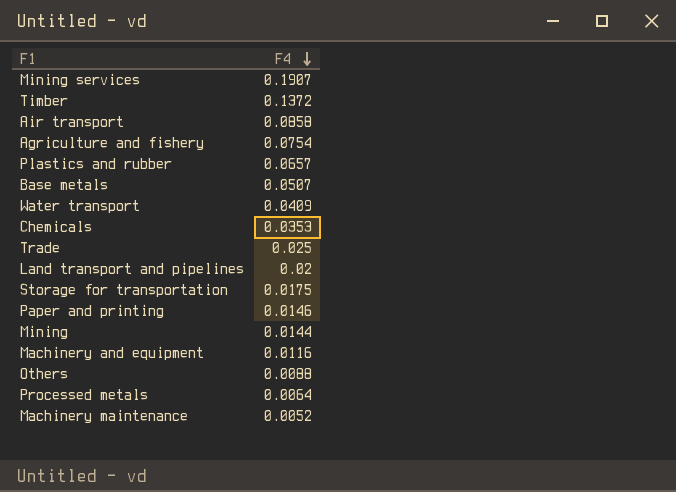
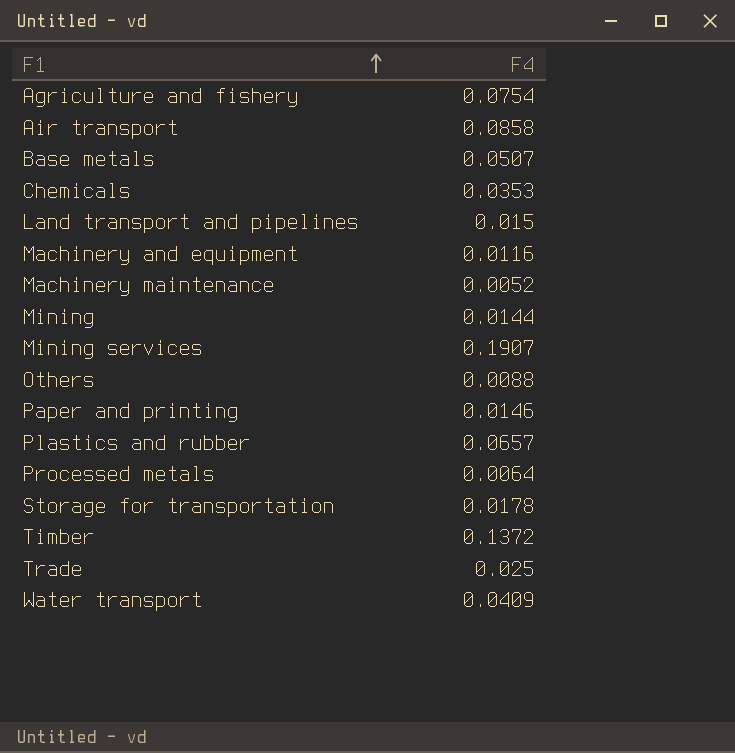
row order: F4 descending -> F1 ascending
Land transport and pipelines | F4: 0.02 -> 0.015
Storage for transportation | F4: 0.0175 -> 0.0178

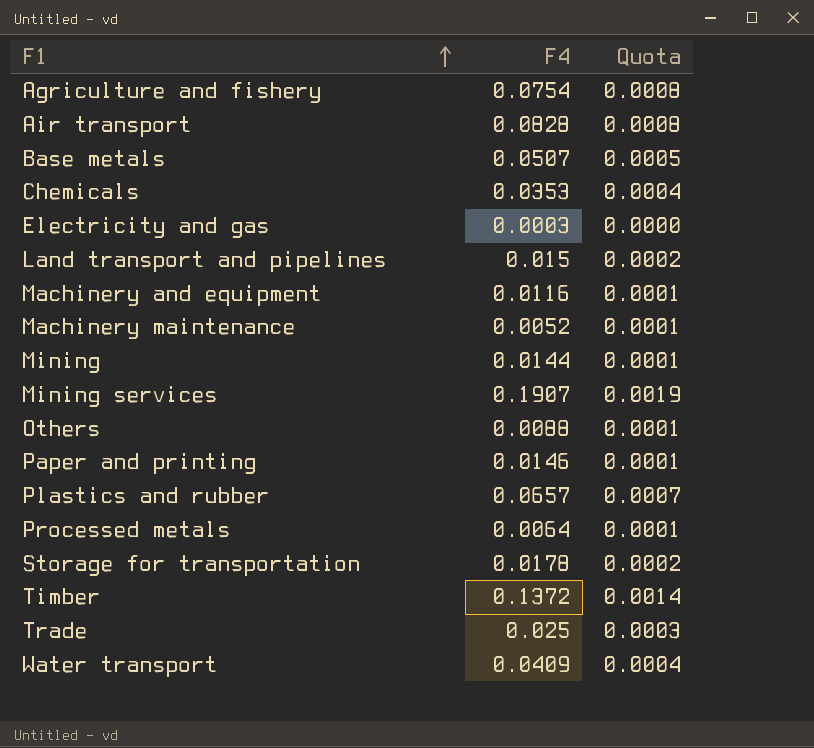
column Quota | formula: none -> [F4] * 0.01
Air transport | F4: 0.0858 -> 0.0828
row Electricity and gas: none -> 0.0003 | 0.0000

